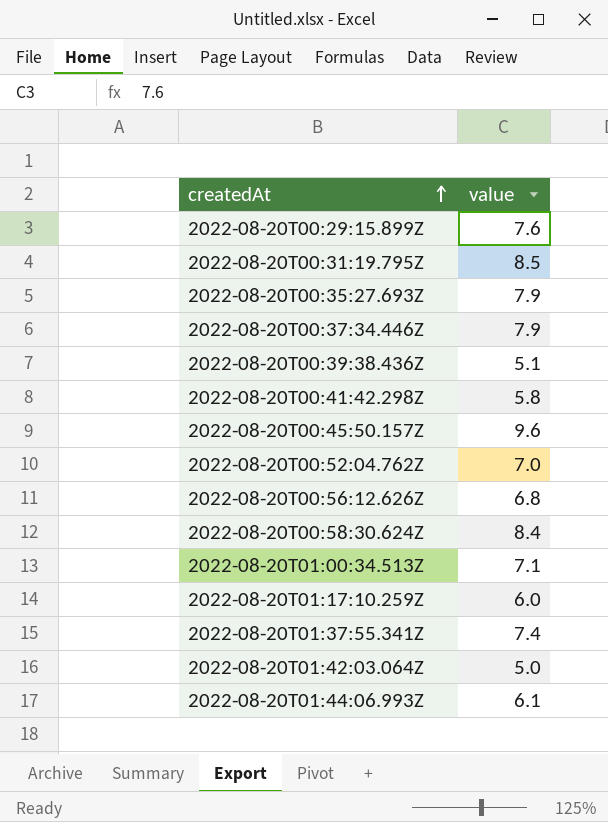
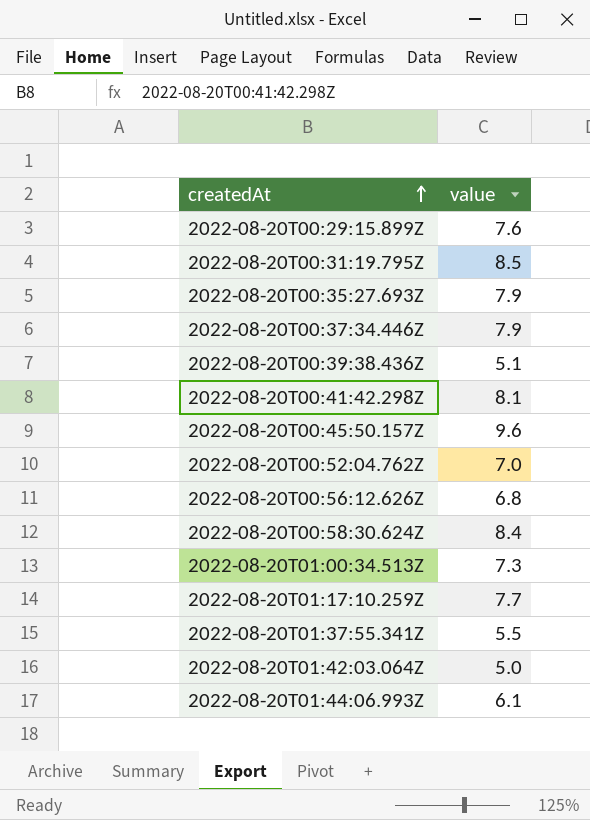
2022-08-20T00:41:42.298Z | value: 5.8 -> 8.1
2022-08-20T01:00:34.513Z | value: 7.1 -> 7.3
2022-08-20T01:17:10.259Z | value: 6.0 -> 7.7
2022-08-20T01:37:55.341Z | value: 7.4 -> 5.5

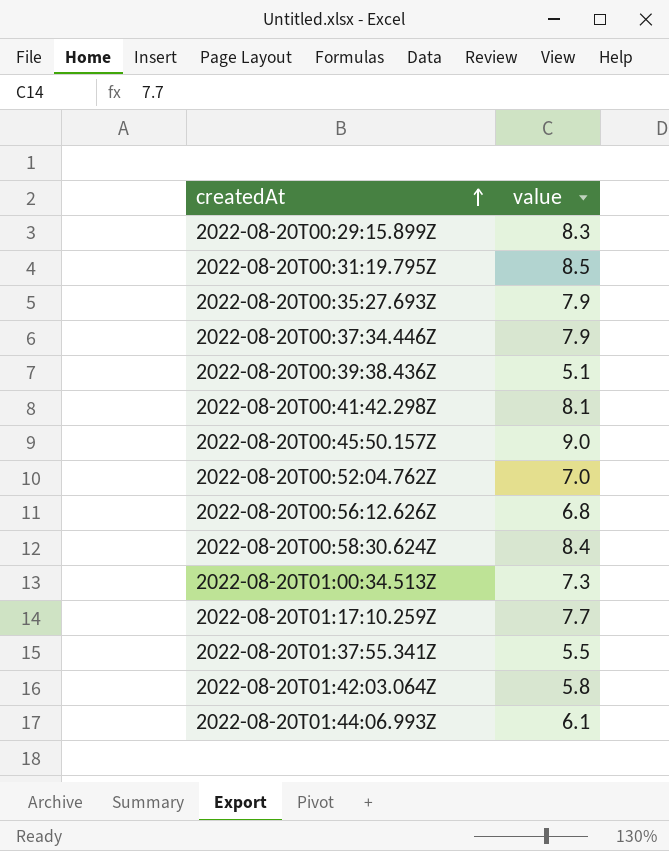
2022-08-20T00:29:15.899Z | value: 7.6 -> 8.3
2022-08-20T00:45:50.157Z | value: 9.6 -> 9.0
2022-08-20T01:42:03.064Z | value: 5.0 -> 5.8

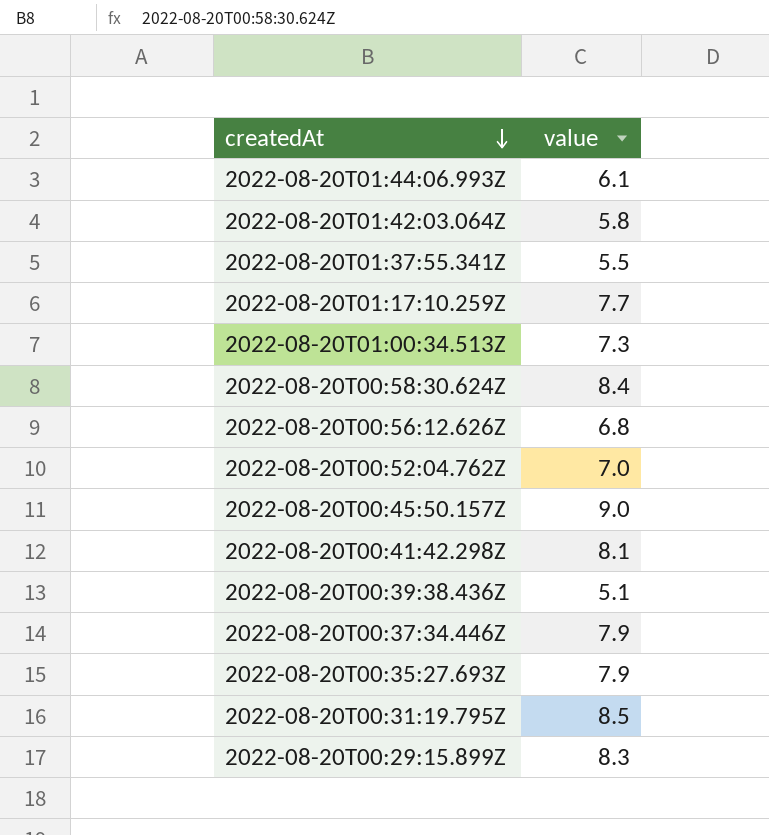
row order: createdAt ascending -> createdAt descending

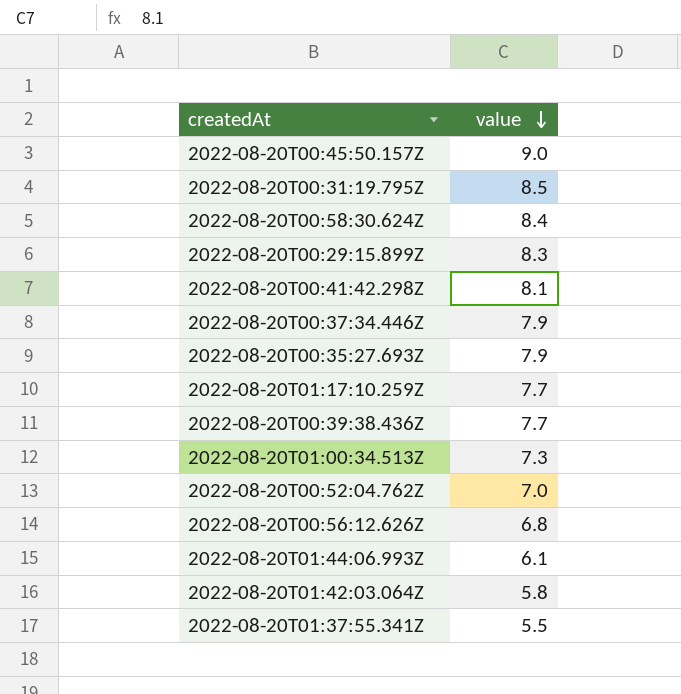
row order: createdAt descending -> value descending
2022-08-20T00:39:38.436Z | value: 5.1 -> 7.7

